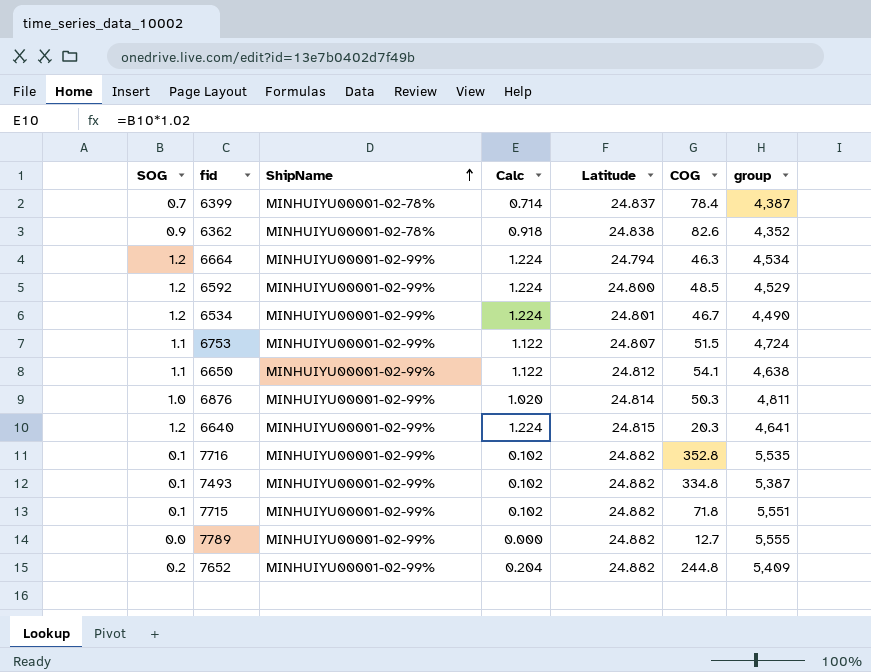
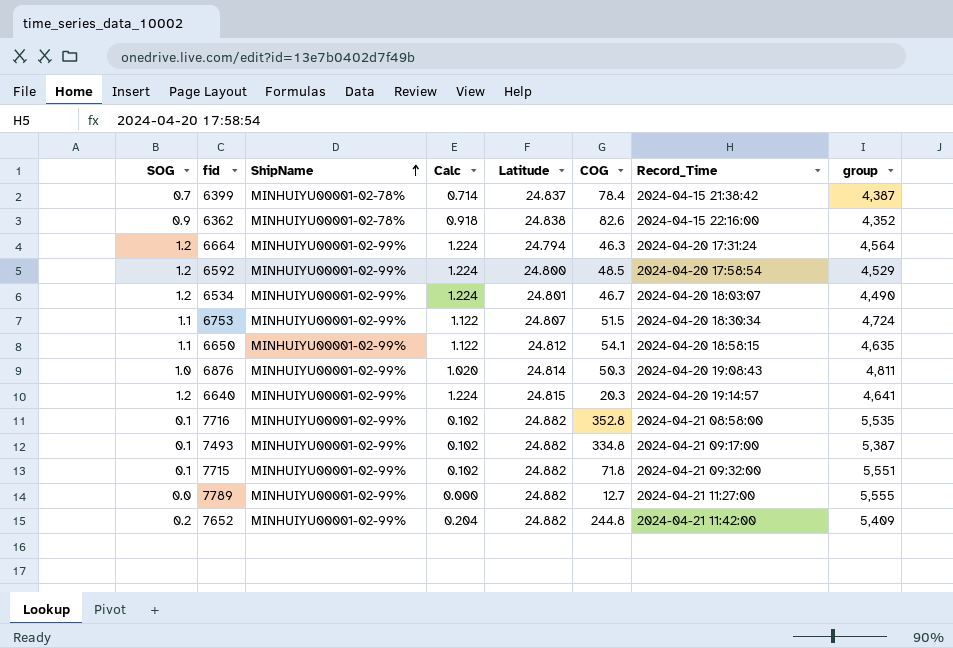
column Record_Time | position: none -> 7
6664 | group: 4,534 -> 4,564
6650 | group: 4,638 -> 4,635

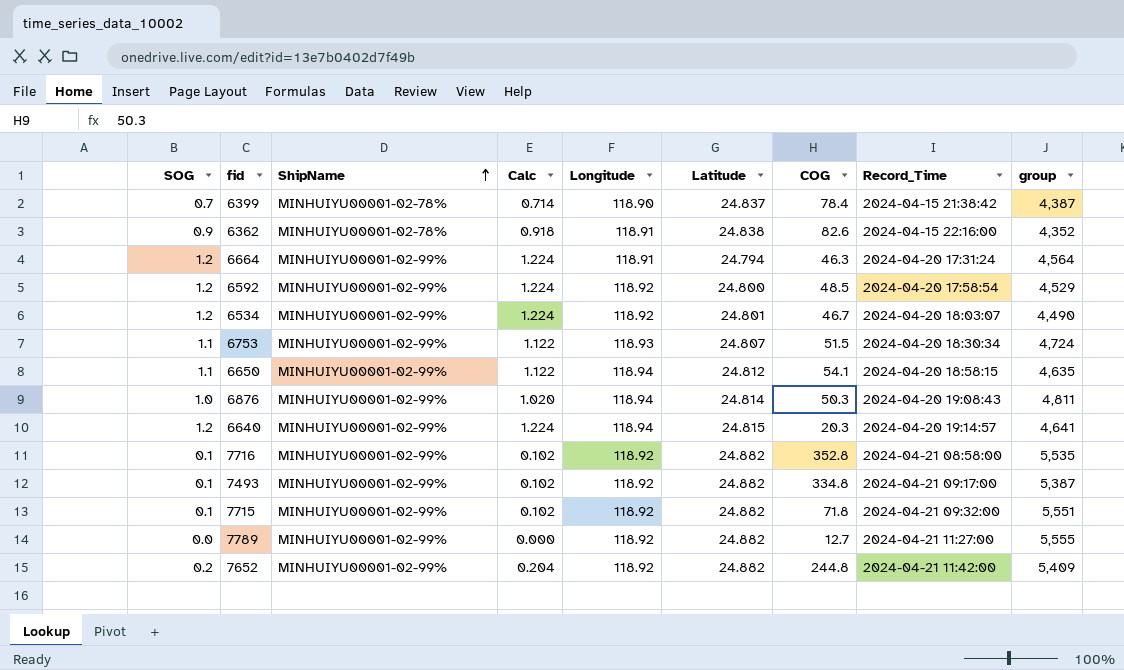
column Longitude | position: none -> 5

